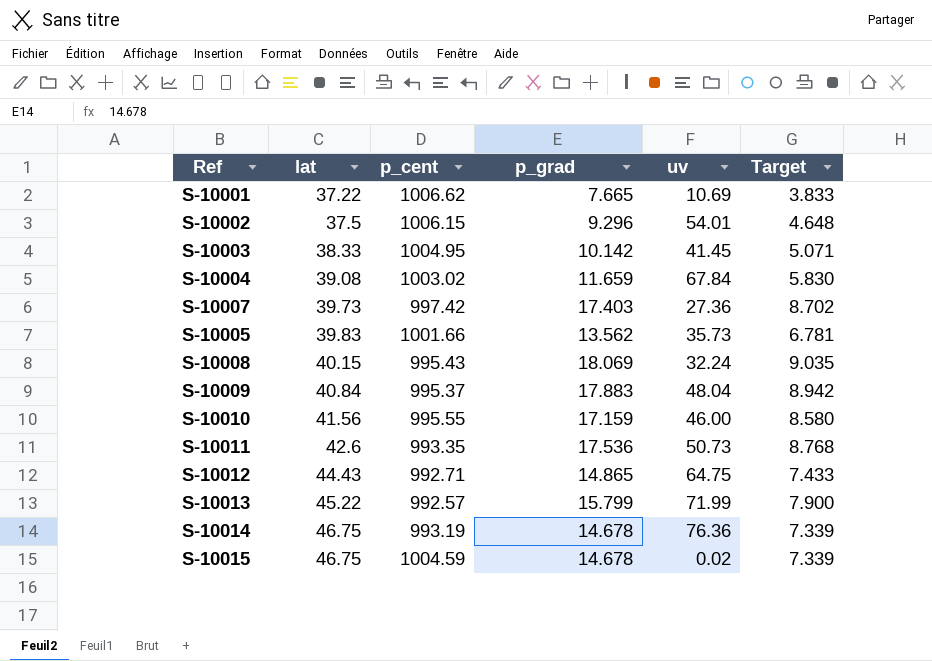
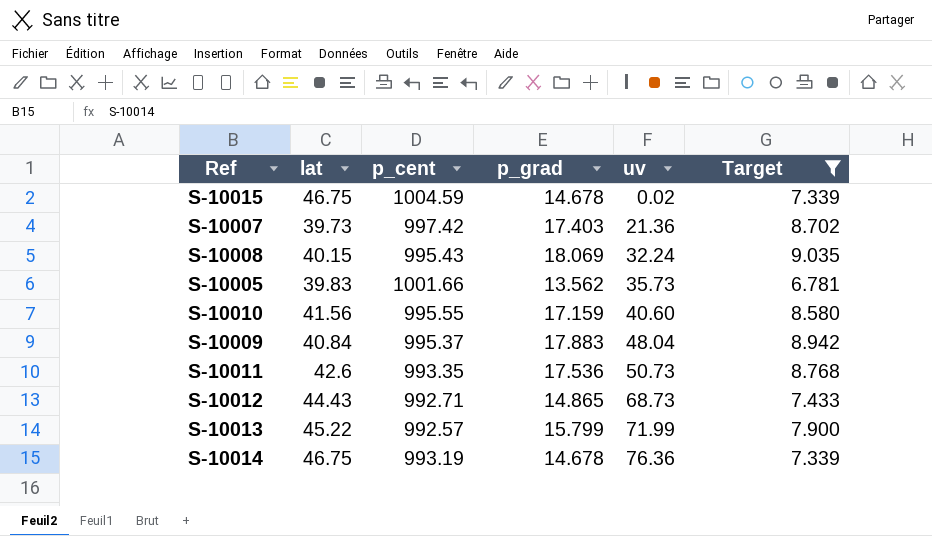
filter: none -> Target >= 6.781
row order: lat ascending -> uv ascending
S-10007 | uv: 27.36 -> 21.36
S-10010 | uv: 46.00 -> 40.60
S-10012 | uv: 64.75 -> 68.73

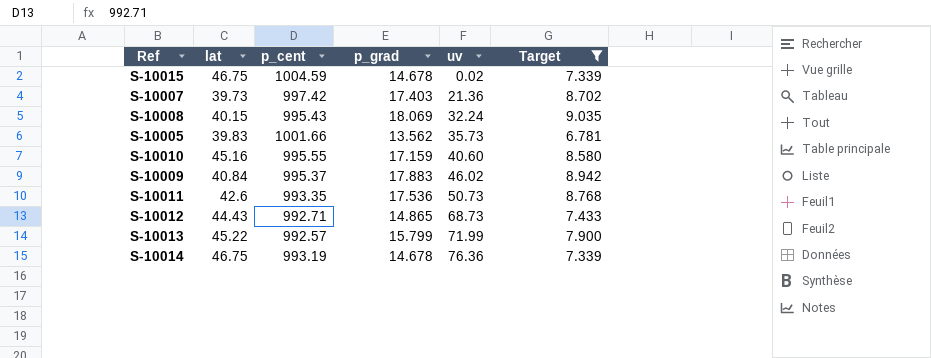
S-10010 | lat: 41.56 -> 45.16
S-10009 | uv: 48.04 -> 46.02

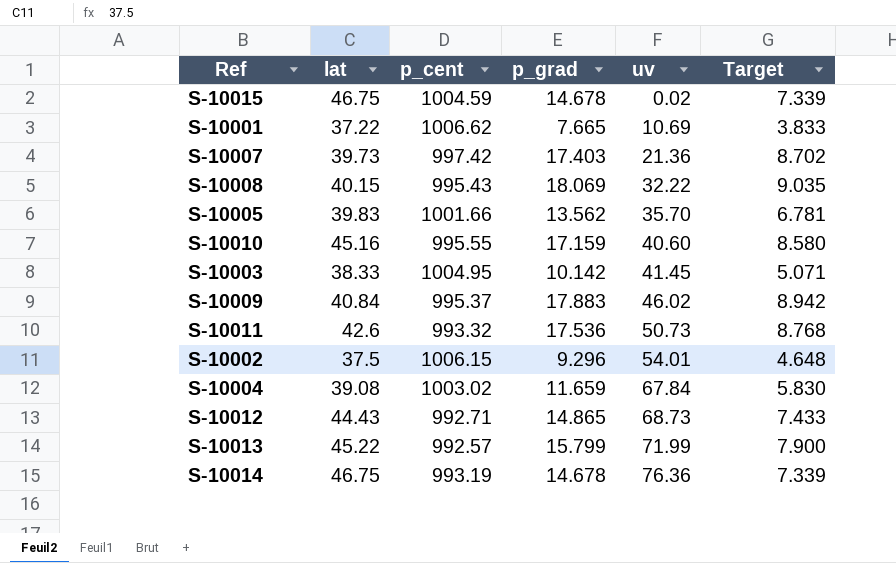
filter: Target >= 6.781 -> none
S-10008 | uv: 32.24 -> 32.22
S-10005 | uv: 35.73 -> 35.70
S-10011 | p_cent: 993.35 -> 993.32

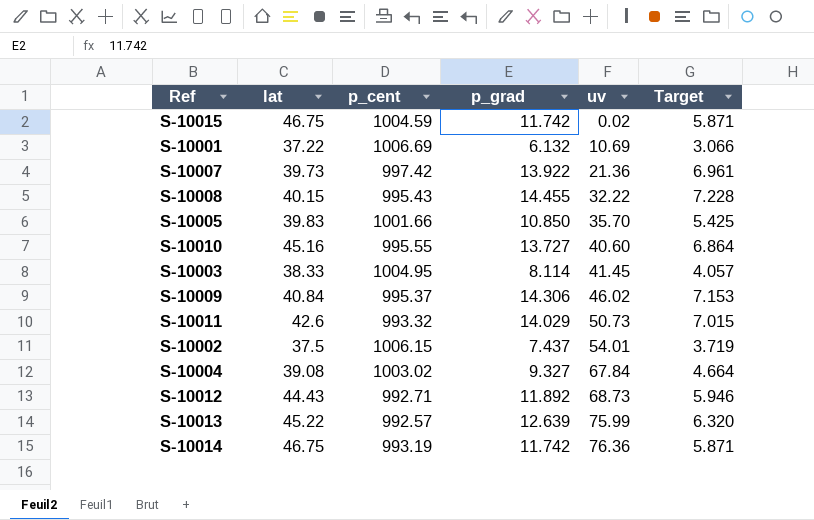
S-10015 | p_grad: 14.678 -> 11.742
S-10015 | Target: 7.339 -> 5.871
S-10001 | p_cent: 1006.62 -> 1006.69
S-10001 | p_grad: 7.665 -> 6.132
S-10001 | Target: 3.833 -> 3.066
S-10007 | p_grad: 17.403 -> 13.922
S-10007 | Target: 8.702 -> 6.961
S-10008 | p_grad: 18.069 -> 14.455
S-10008 | Target: 9.035 -> 7.228
S-10005 | p_grad: 13.562 -> 10.850
S-10005 | Target: 6.781 -> 5.425
S-10010 | p_grad: 17.159 -> 13.727
S-10010 | Target: 8.580 -> 6.864
S-10003 | p_grad: 10.142 -> 8.114
S-10003 | Target: 5.071 -> 4.057
S-10009 | p_grad: 17.883 -> 14.306
S-10009 | Target: 8.942 -> 7.153
S-10011 | p_grad: 17.536 -> 14.029
S-10011 | Target: 8.768 -> 7.015
S-10002 | p_grad: 9.296 -> 7.437
S-10002 | Target: 4.648 -> 3.719
S-10004 | p_grad: 11.659 -> 9.327
S-10004 | Target: 5.830 -> 4.664
S-10012 | p_grad: 14.865 -> 11.892
S-10012 | Target: 7.433 -> 5.946
S-10013 | p_grad: 15.799 -> 12.639
S-10013 | uv: 71.99 -> 75.99
S-10013 | Target: 7.900 -> 6.320
S-10014 | p_grad: 14.678 -> 11.742
S-10014 | Target: 7.339 -> 5.871

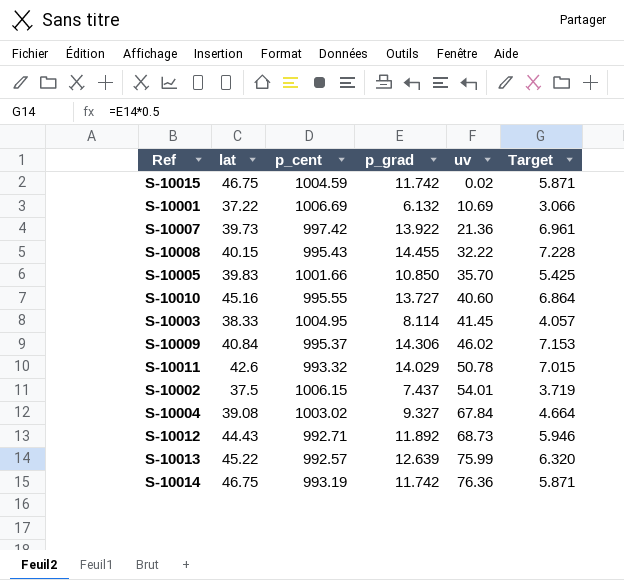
S-10011 | uv: 50.73 -> 50.78

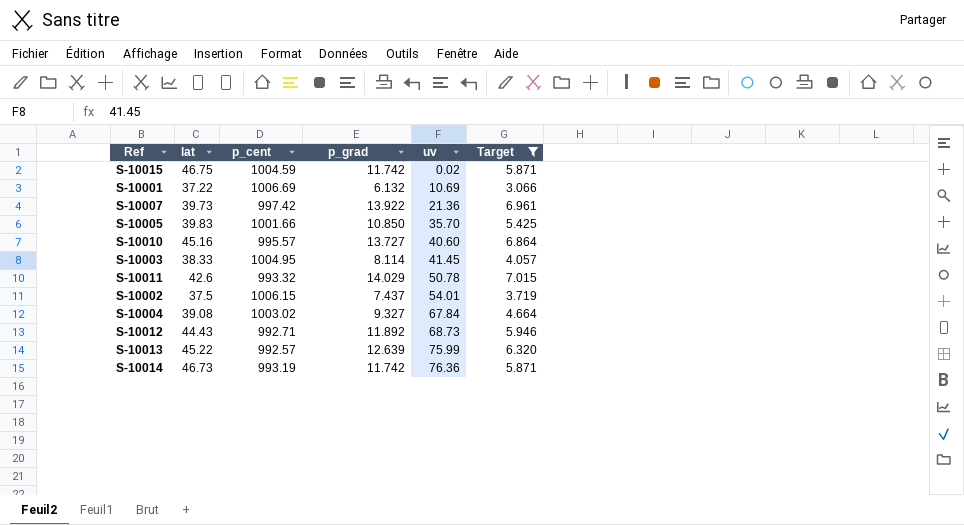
filter: none -> Target <= 7.015
S-10010 | p_cent: 995.55 -> 995.57
S-10014 | lat: 46.75 -> 46.73

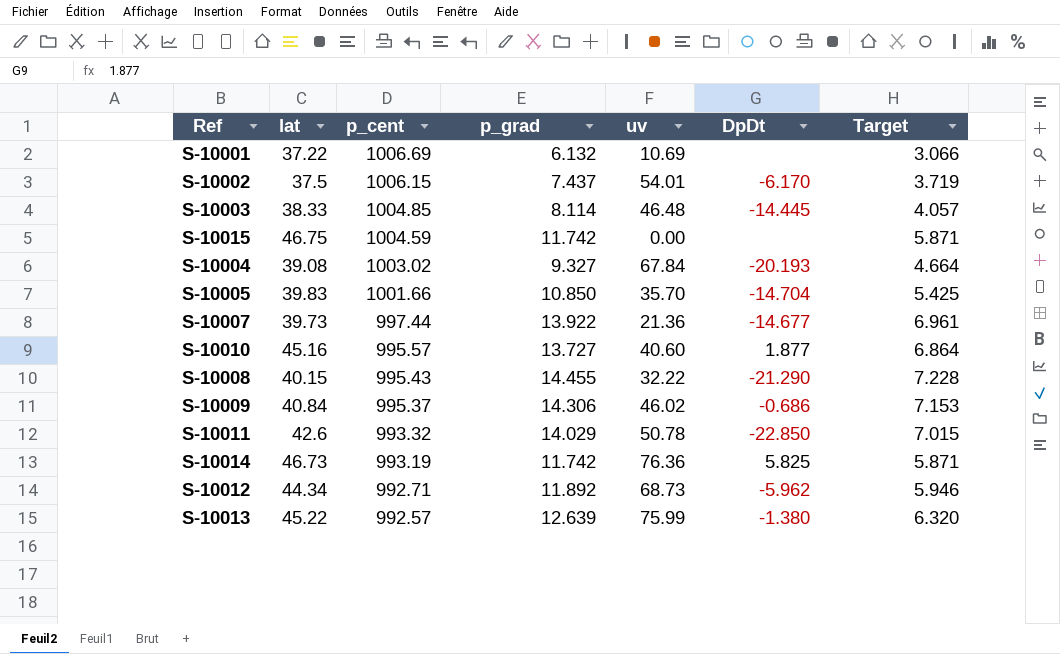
filter: Target <= 7.015 -> none
row order: uv ascending -> p_cent descending
column DpDt | position: none -> 6
S-10003 | p_cent: 1004.95 -> 1004.85
S-10003 | uv: 41.45 -> 46.48
S-10015 | uv: 0.02 -> 0.00
S-10007 | p_cent: 997.42 -> 997.44
S-10012 | lat: 44.43 -> 44.34

